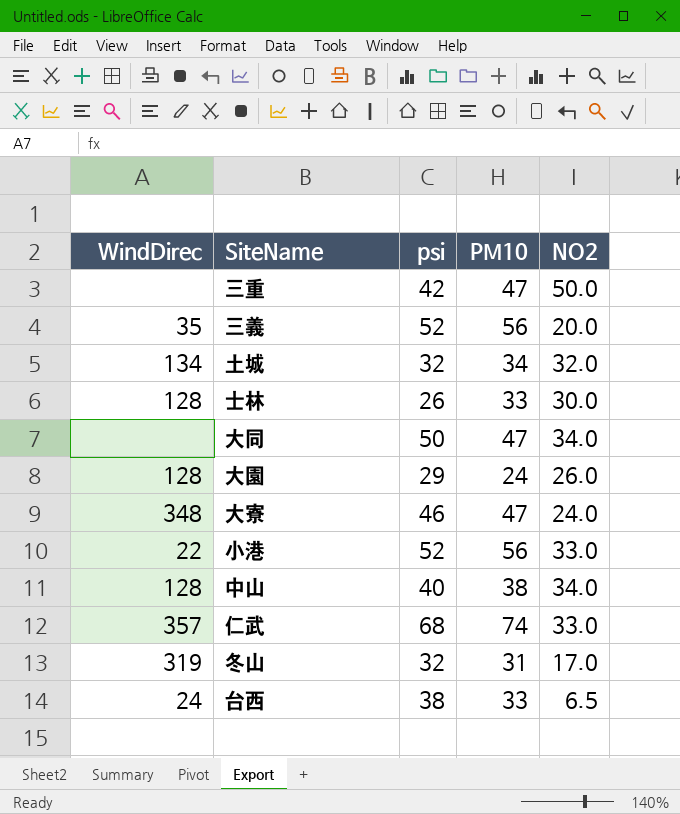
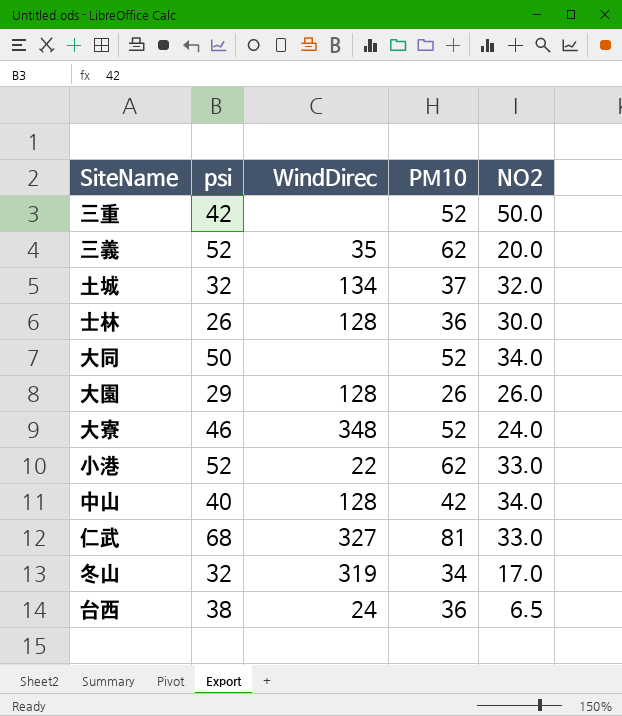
column WindDirec | position: 1 -> 3
三重 | PM10: 47 -> 52
三義 | PM10: 56 -> 62
土城 | PM10: 34 -> 37
士林 | PM10: 33 -> 36
大同 | PM10: 47 -> 52
大園 | PM10: 24 -> 26
大寮 | PM10: 47 -> 52
小港 | PM10: 56 -> 62
中山 | PM10: 38 -> 42
仁武 | WindDirec: 357 -> 327
仁武 | PM10: 74 -> 81
冬山 | PM10: 31 -> 34
台西 | PM10: 33 -> 36

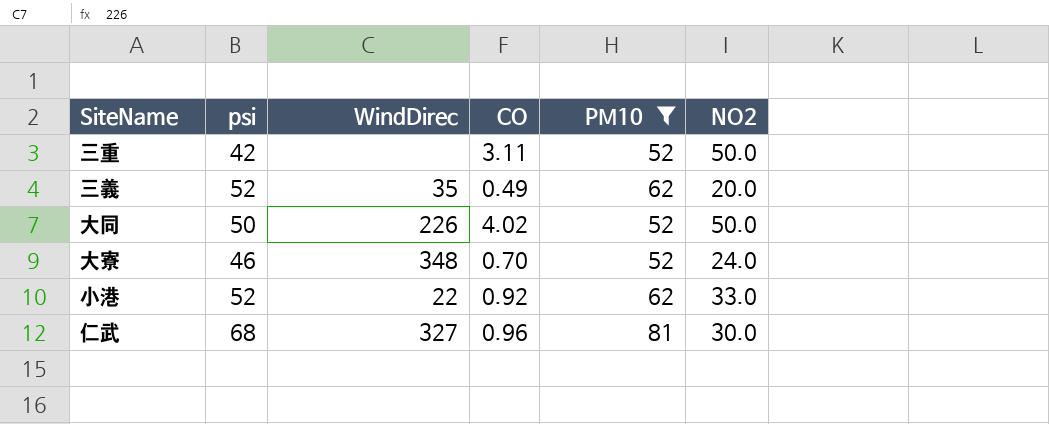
filter: none -> PM10 >= 52
column CO | position: none -> 4
大同 | WindDirec: none -> 226
大同 | NO2: 34.0 -> 50.0
仁武 | NO2: 33.0 -> 30.0

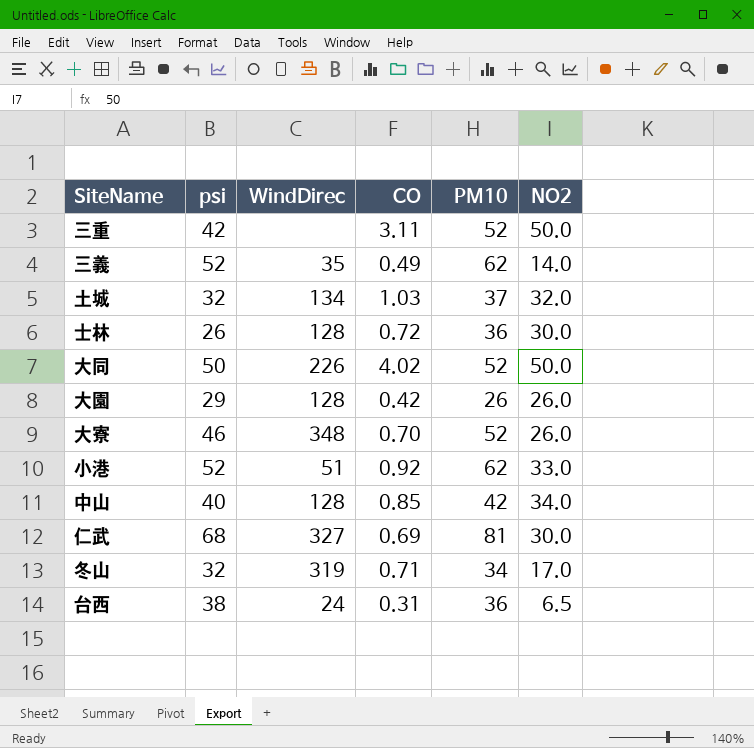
filter: PM10 >= 52 -> none
三義 | NO2: 20.0 -> 14.0
大寮 | NO2: 24.0 -> 26.0
小港 | WindDirec: 22 -> 51
仁武 | CO: 0.96 -> 0.69

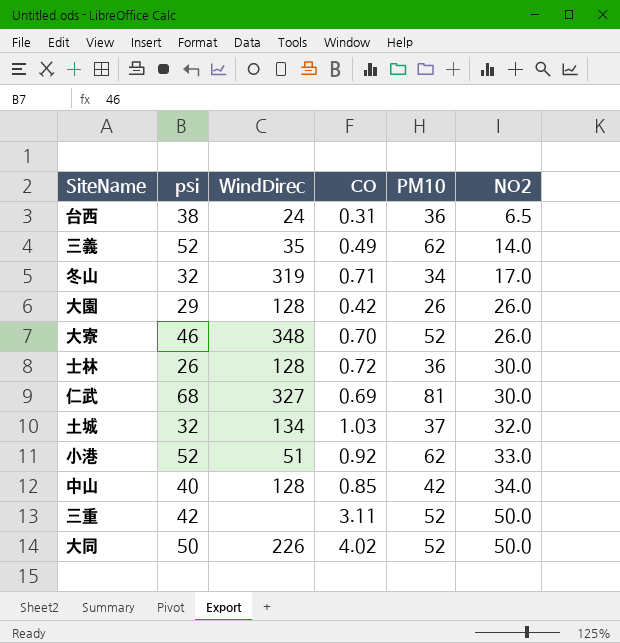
row order: none -> NO2 ascending

